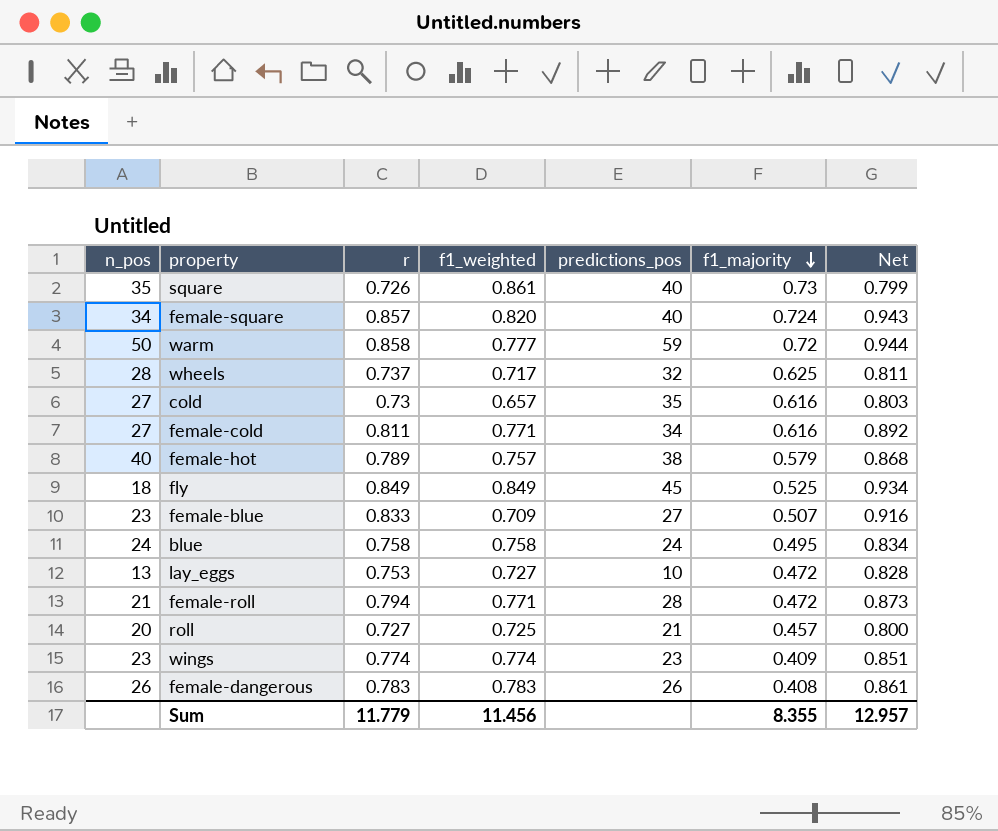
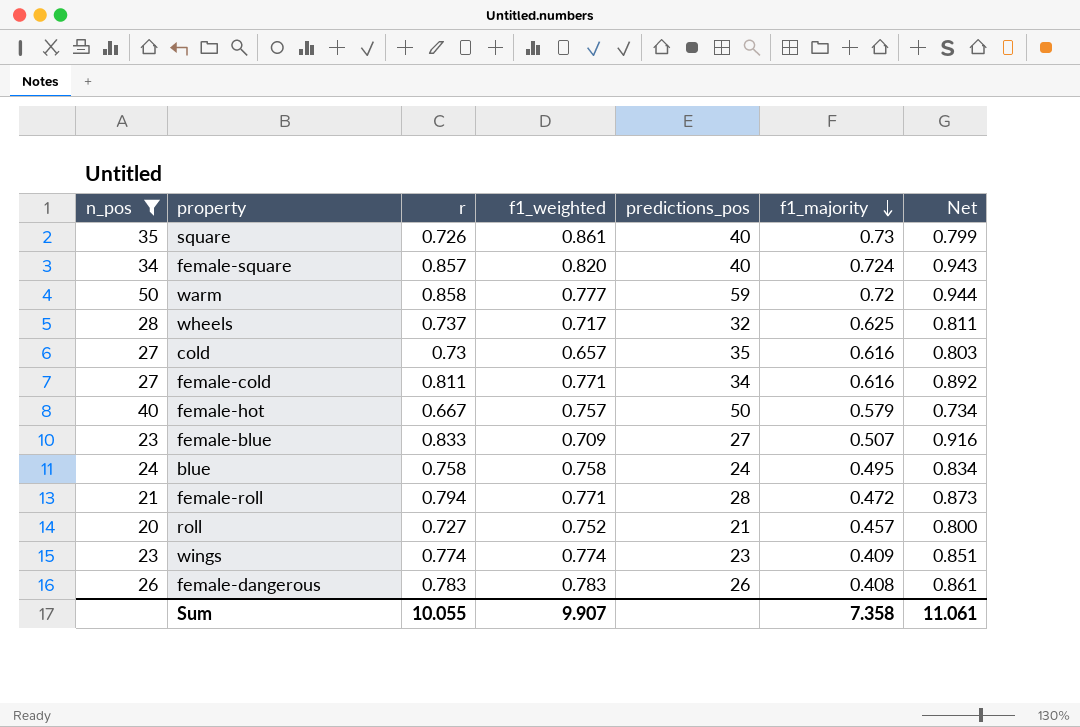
filter: none -> n_pos >= 20
female-hot | r: 0.789 -> 0.667
female-hot | predictions_pos: 38 -> 50
female-hot | Net: 0.868 -> 0.734
roll | f1_weighted: 0.725 -> 0.752
Sum | r: 11.779 -> 10.055
Sum | f1_weighted: 11.456 -> 9.907
Sum | f1_majority: 8.355 -> 7.358
Sum | Net: 12.957 -> 11.061

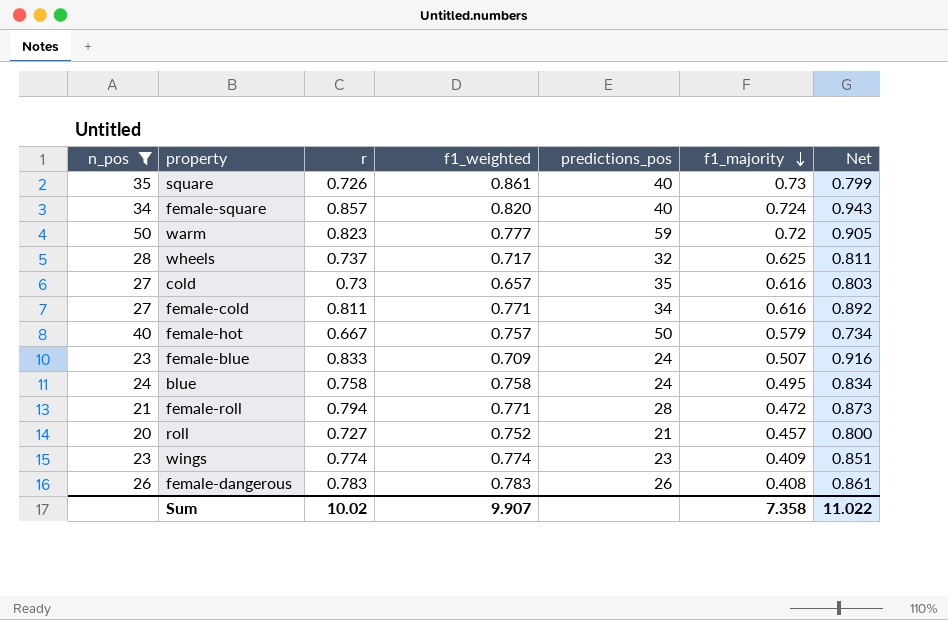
warm | r: 0.858 -> 0.823
warm | Net: 0.944 -> 0.905
female-blue | predictions_pos: 27 -> 24
Sum | r: 10.055 -> 10.02
Sum | Net: 11.061 -> 11.022

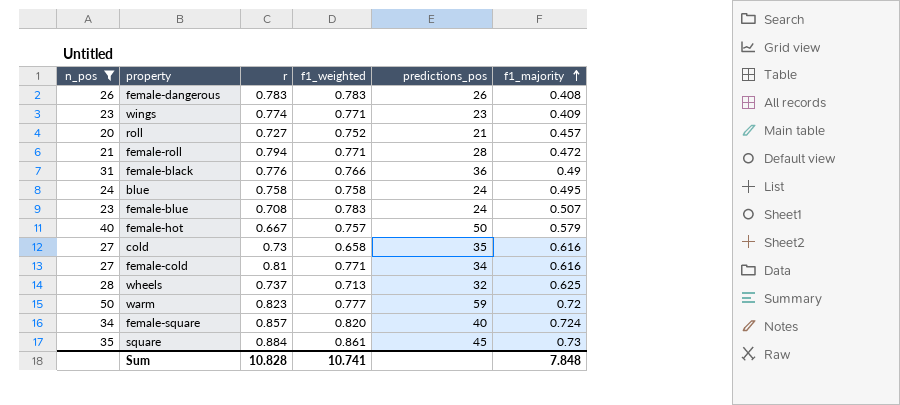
row order: f1_majority descending -> f1_majority ascending
column Net | formula: [r] * 1.1 -> none
wings | f1_weighted: 0.774 -> 0.771
row female-black: none -> 31 | 0.776 | 0.766 | 36 | 0.49
female-blue | r: 0.833 -> 0.708
female-blue | f1_weighted: 0.709 -> 0.783
cold | f1_weighted: 0.657 -> 0.658
female-cold | r: 0.811 -> 0.81
wheels | f1_weighted: 0.717 -> 0.713
square | r: 0.726 -> 0.884
square | predictions_pos: 40 -> 45
Sum | r: 10.02 -> 10.828
Sum | f1_weighted: 9.907 -> 10.741
Sum | f1_majority: 7.358 -> 7.848

